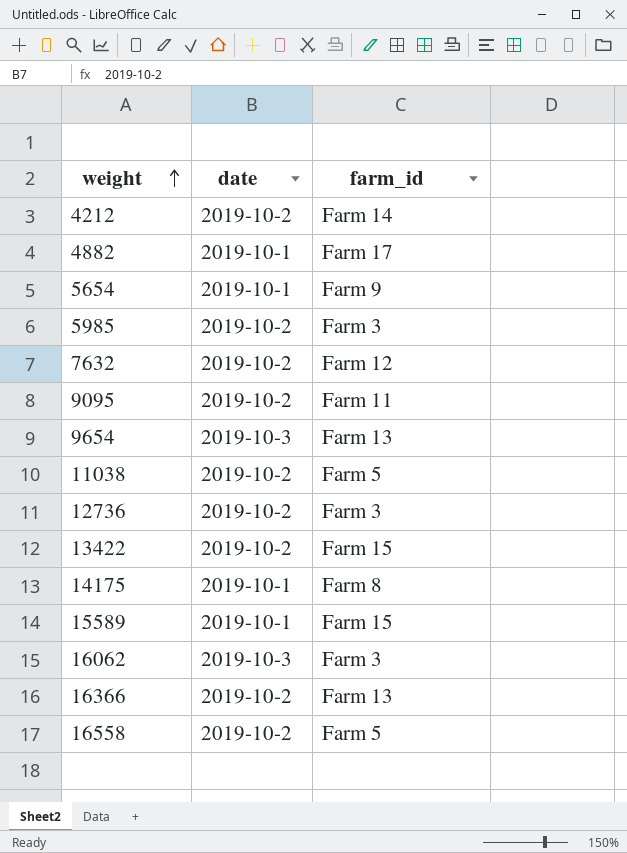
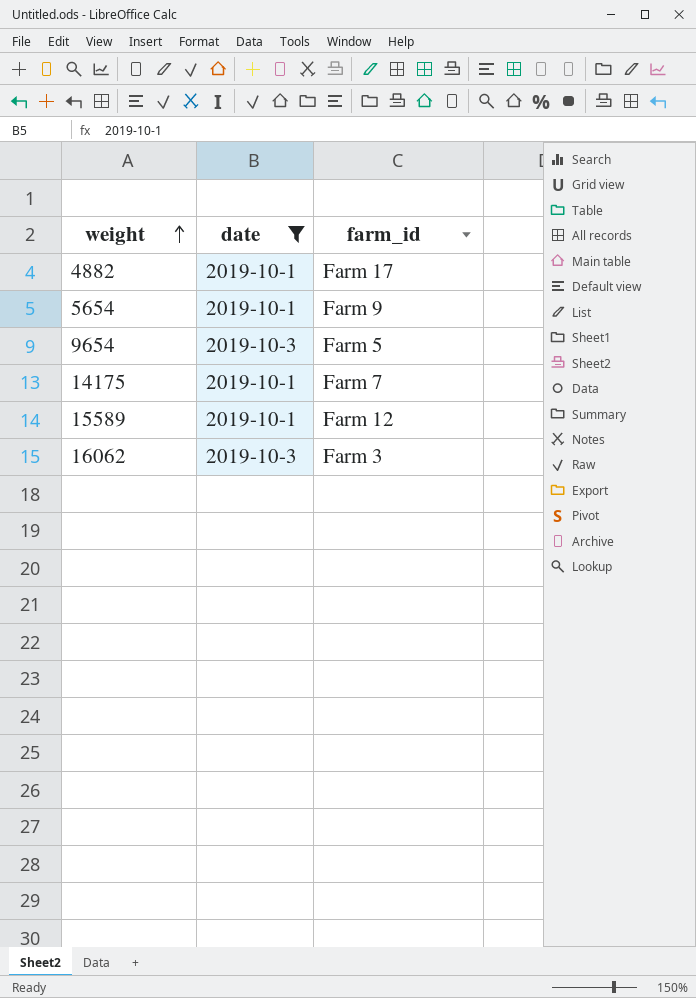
filter: none -> date != 2019-10-2
9654 | farm_id: Farm 13 -> Farm 5
14175 | farm_id: Farm 8 -> Farm 7
15589 | farm_id: Farm 15 -> Farm 12

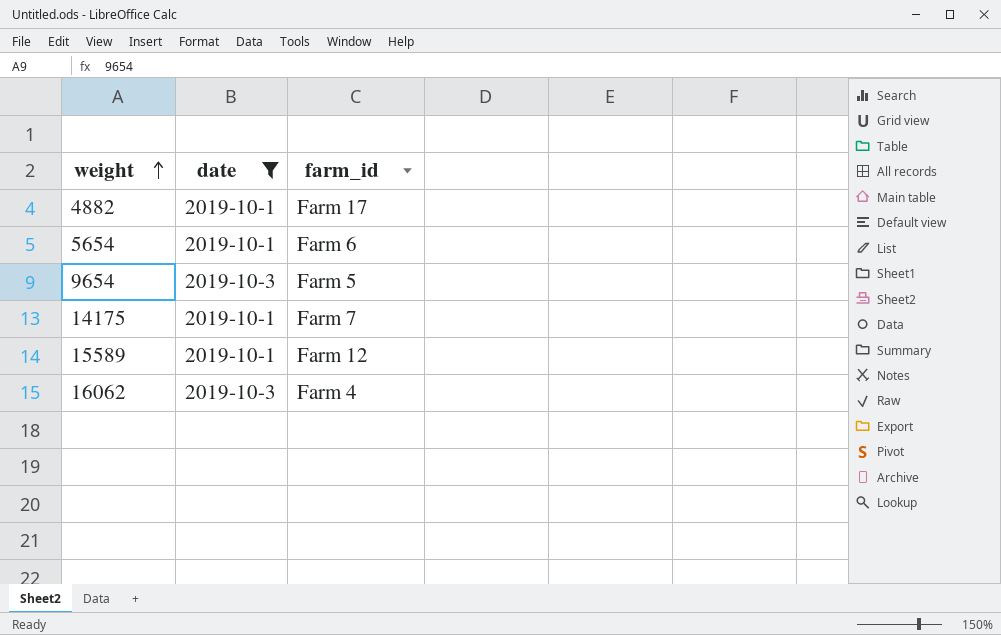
5654 | farm_id: Farm 9 -> Farm 6
16062 | farm_id: Farm 3 -> Farm 4

